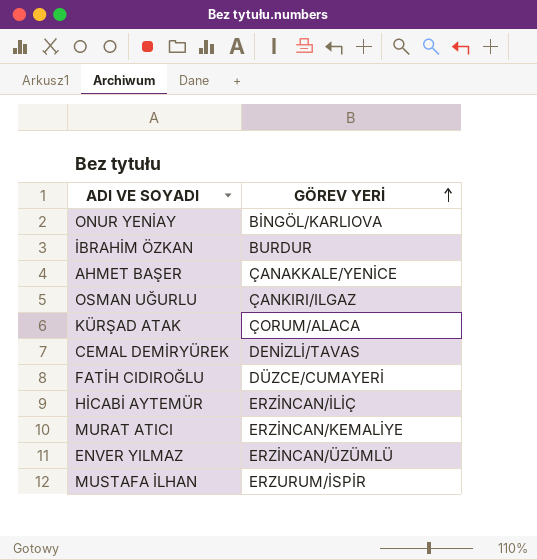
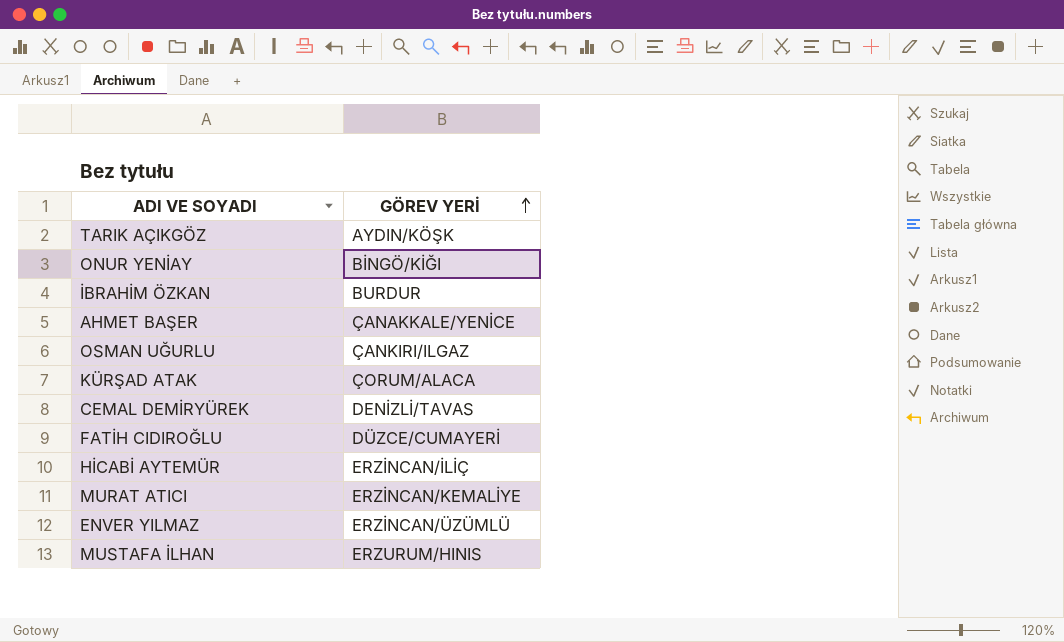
row TARIK AÇIKGÖZ: none -> AYDIN/KÖŞK
ONUR YENİAY | GÖREV YERİ: BİNGÖL/KARLIOVA -> BİNGÖ/KİĞI
MUSTAFA İLHAN | GÖREV YERİ: ERZURUM/İSPİR -> ERZURUM/HINIS

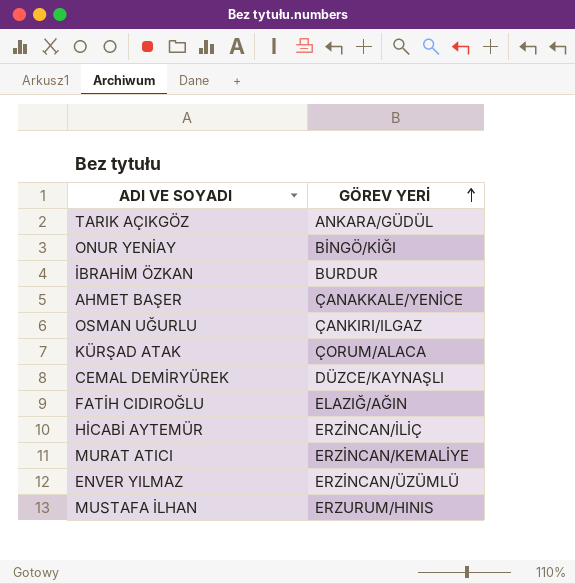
TARIK AÇIKGÖZ | GÖREV YERİ: AYDIN/KÖŞK -> ANKARA/GÜDÜL
CEMAL DEMİRYÜREK | GÖREV YERİ: DENİZLİ/TAVAS -> DÜZCE/KAYNAŞLI
FATİH CIDIROĞLU | GÖREV YERİ: DÜZCE/CUMAYERİ -> ELAZIĞ/AĞIN

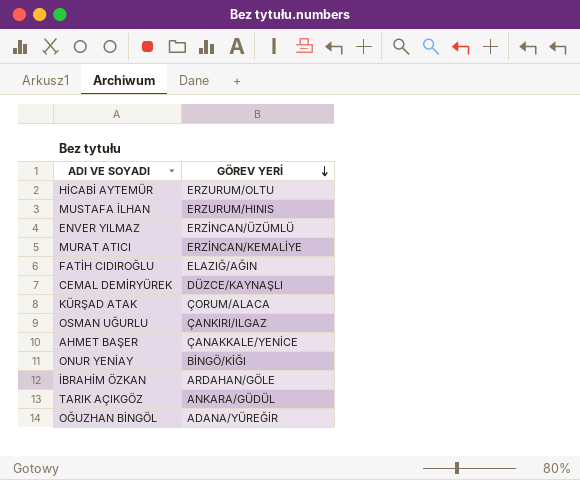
row order: GÖREV YERİ ascending -> GÖREV YERİ descending
HİCABİ AYTEMÜR | GÖREV YERİ: ERZİNCAN/İLİÇ -> ERZURUM/OLTU
İBRAHİM ÖZKAN | GÖREV YERİ: BURDUR -> ARDAHAN/GÖLE
row OĞUZHAN BİNGÖL: none -> ADANA/YÜREĞİR

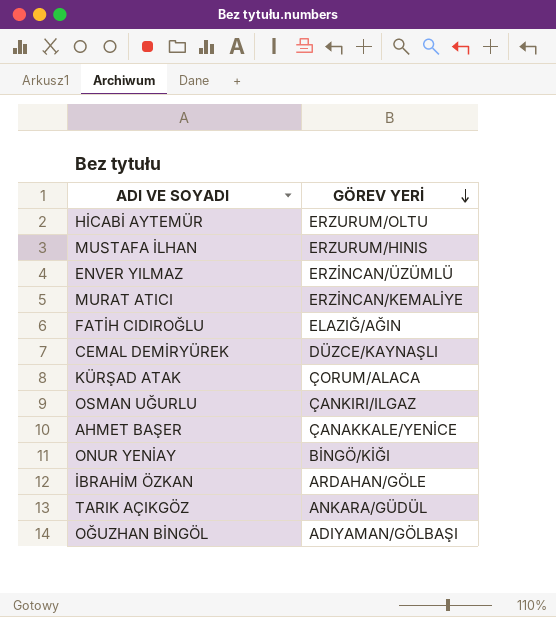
OĞUZHAN BİNGÖL | GÖREV YERİ: ADANA/YÜREĞİR -> ADIYAMAN/GÖLBAŞI

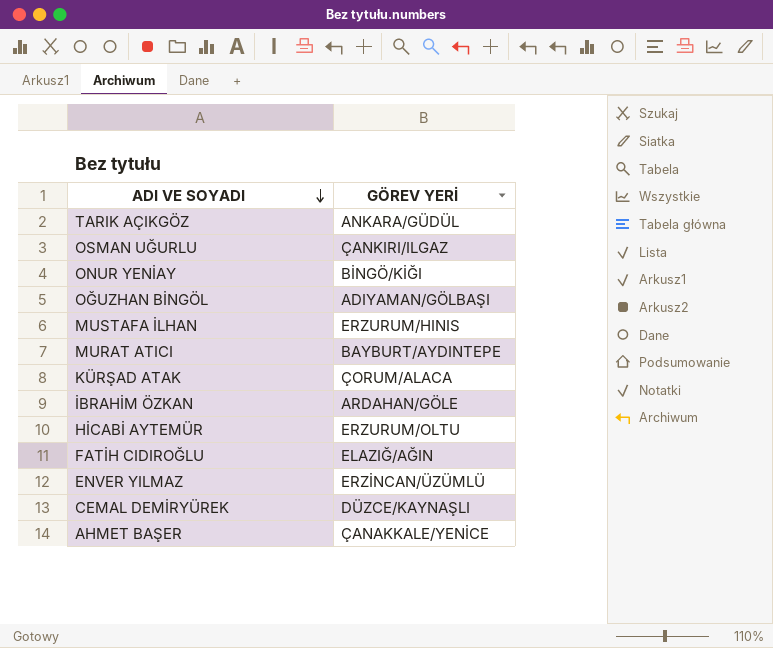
row order: GÖREV YERİ descending -> ADI VE SOYADI descending
MURAT ATICI | GÖREV YERİ: ERZİNCAN/KEMALİYE -> BAYBURT/AYDINTEPE

